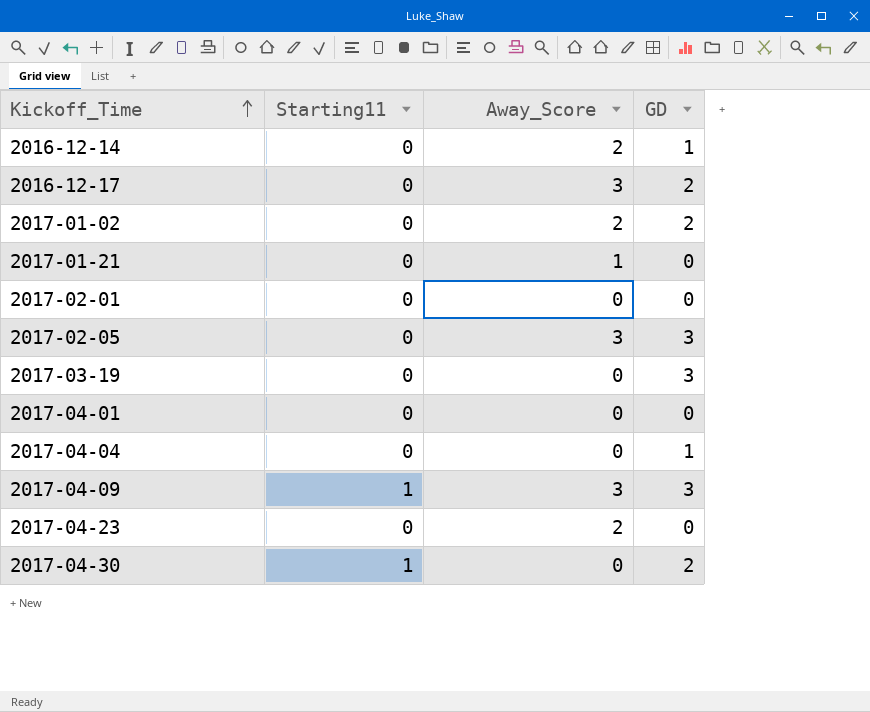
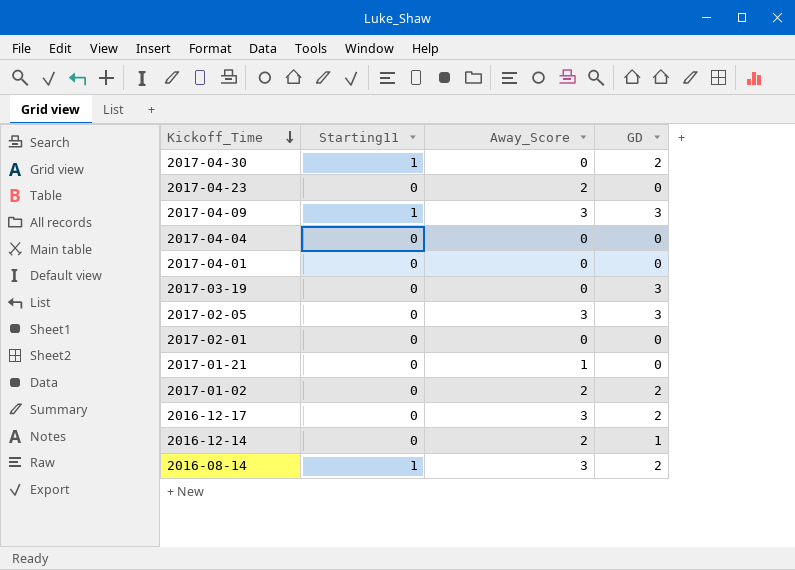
row order: Kickoff_Time ascending -> Kickoff_Time descending
2017-04-04 | GD: 1 -> 0
row 2016-08-14: none -> 1 | 3 | 2

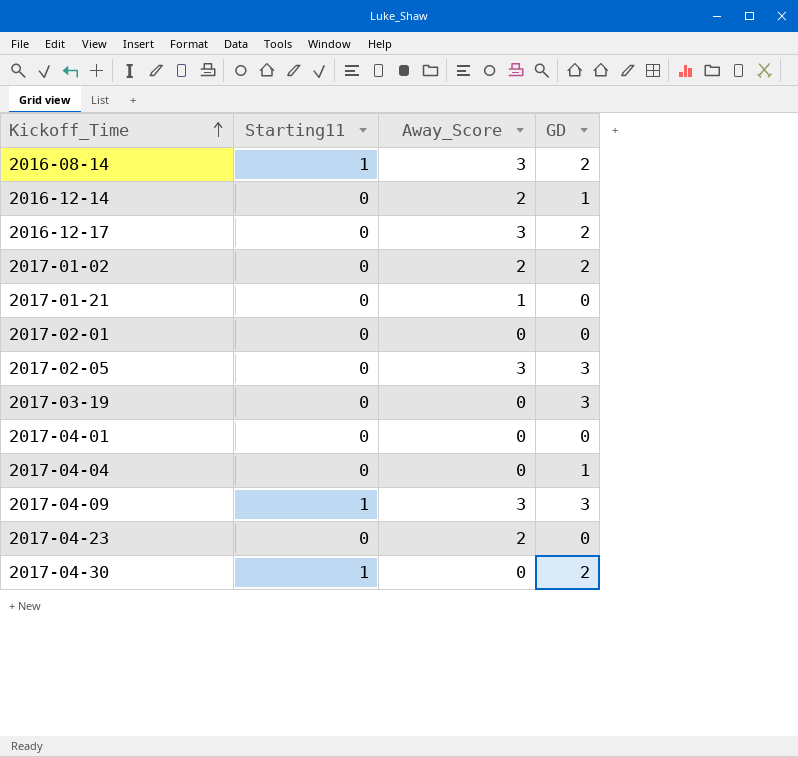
row order: Kickoff_Time descending -> Kickoff_Time ascending
2017-04-04 | GD: 0 -> 1

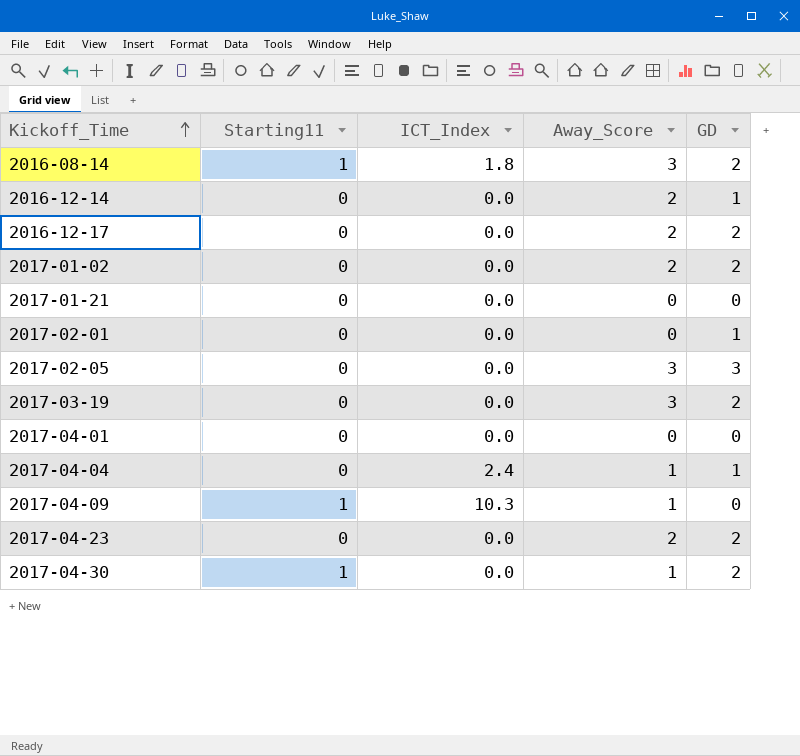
column ICT_Index | position: none -> 3
2016-12-17 | Away_Score: 3 -> 2
2017-01-21 | Away_Score: 1 -> 0
2017-02-01 | GD: 0 -> 1
2017-03-19 | Away_Score: 0 -> 3
2017-03-19 | GD: 3 -> 2
2017-04-04 | Away_Score: 0 -> 1
2017-04-09 | Away_Score: 3 -> 1
2017-04-09 | GD: 3 -> 0
2017-04-23 | GD: 0 -> 2
2017-04-30 | Away_Score: 0 -> 1

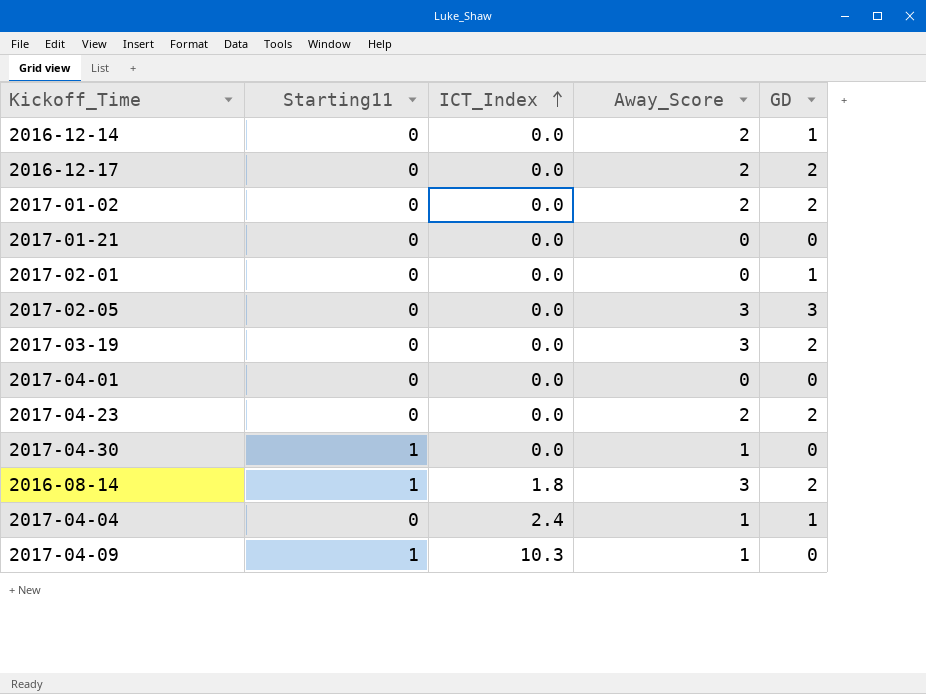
row order: Kickoff_Time ascending -> ICT_Index ascending
2017-04-30 | GD: 2 -> 0

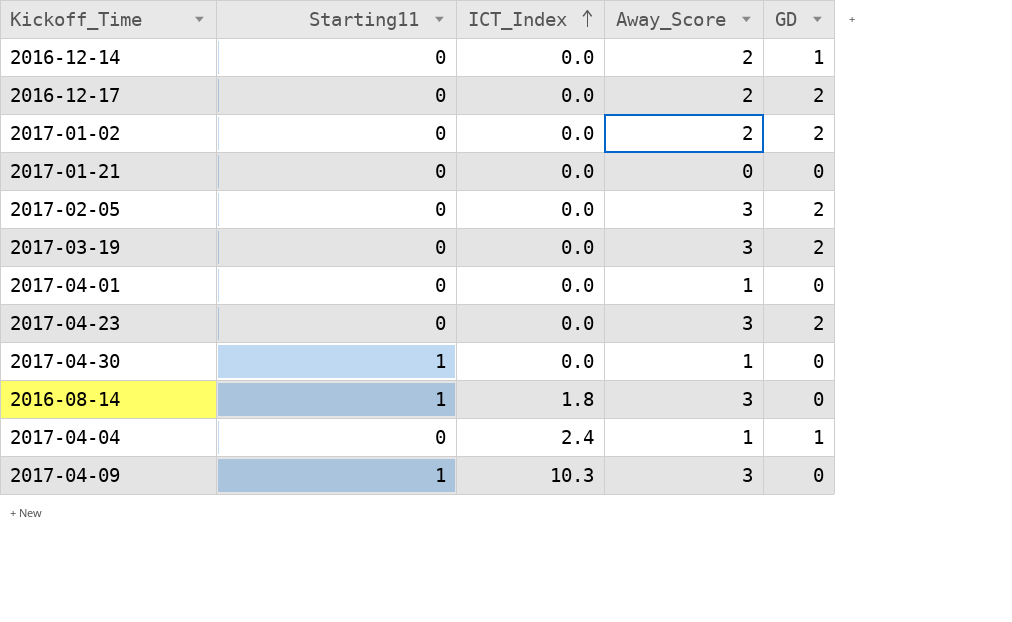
row 2017-02-01: 0 | 0.0 | 0 | 1 -> none
2017-02-05 | GD: 3 -> 2
2017-04-01 | Away_Score: 0 -> 1
2017-04-23 | Away_Score: 2 -> 3
2016-08-14 | GD: 2 -> 0
2017-04-09 | Away_Score: 1 -> 3

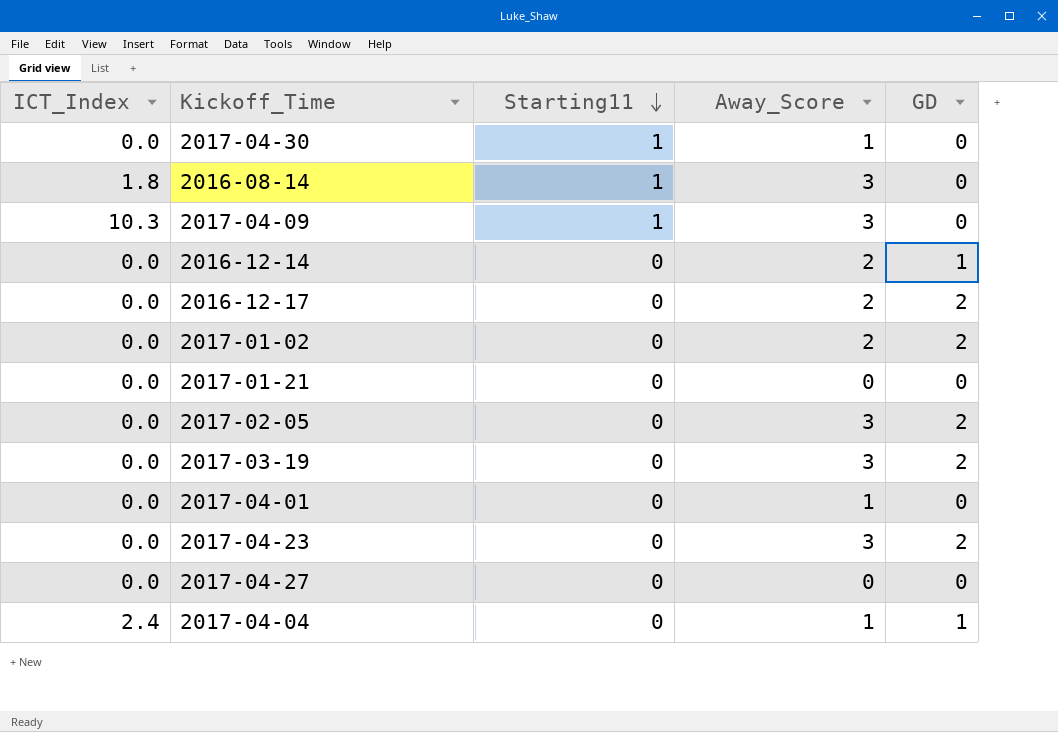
row order: ICT_Index ascending -> Starting11 descending
column ICT_Index | position: 3 -> 1
row 2017-04-27: none -> 0.0 | 0 | 0 | 0

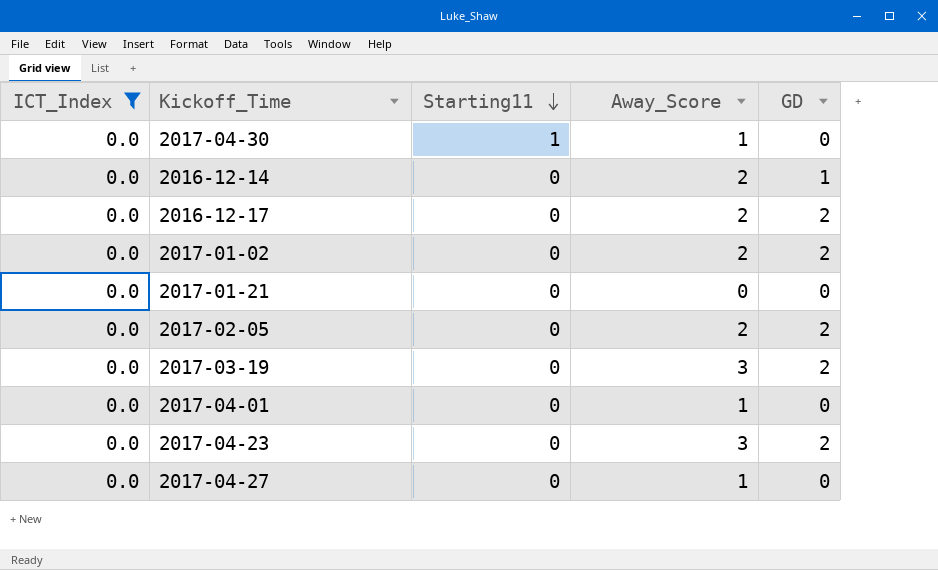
filter: none -> ICT_Index = 0.0
2017-02-05 | Away_Score: 3 -> 2
2017-04-27 | Away_Score: 0 -> 1

